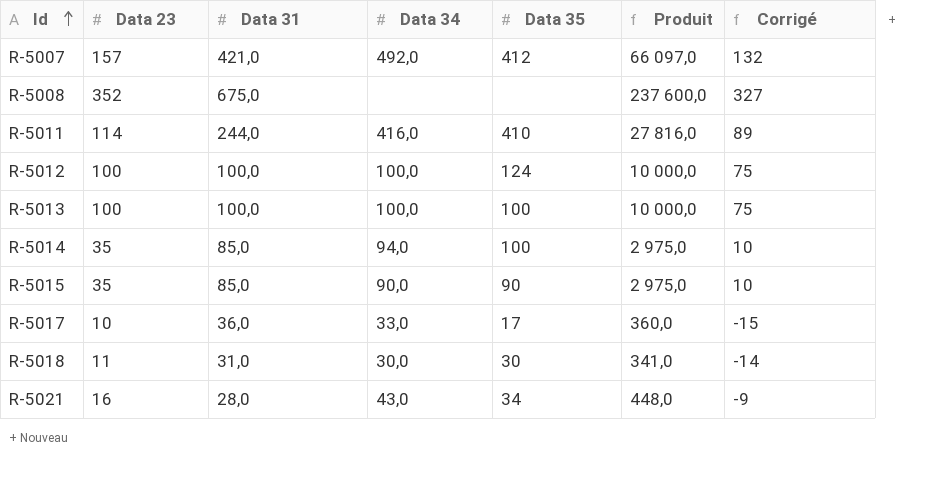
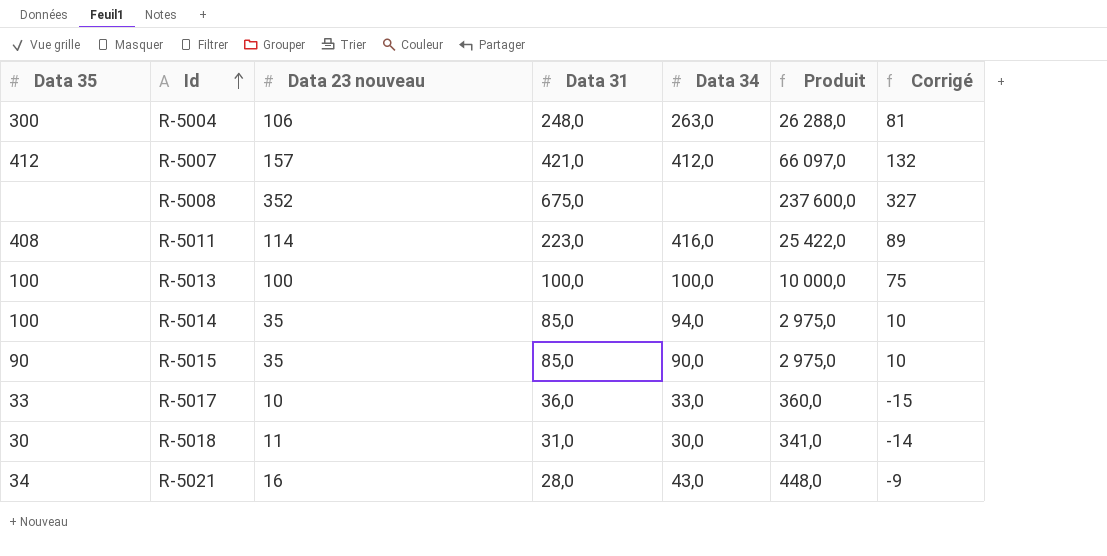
column Data 35 | position: 5 -> 1
column name: Data 23 -> Data 23 nouveau
row R-5012: 100 | 100,0 | 100,0 | 124 | 10 000,0 | 75 -> none
row R-5004: none -> 300 | 106 | 248,0 | 263,0 | 26 288,0 | 81
R-5007 | Data 34: 492,0 -> 412,0
R-5011 | Data 35: 410 -> 408
R-5011 | Data 31: 244,0 -> 223,0
R-5011 | Produit: 27 816,0 -> 25 422,0
R-5017 | Data 35: 17 -> 33

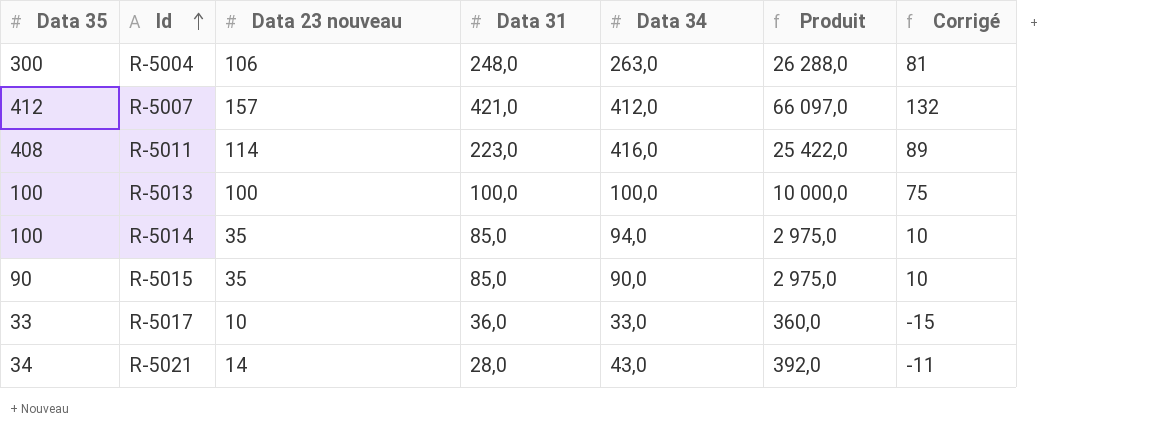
row R-5008: none | 352 | 675,0 | none | 237 600,0 | 327 -> none
row R-5018: 30 | 11 | 31,0 | 30,0 | 341,0 | -14 -> none
R-5021 | Data 23 nouveau: 16 -> 14
R-5021 | Produit: 448,0 -> 392,0
R-5021 | Corrigé: -9 -> -11

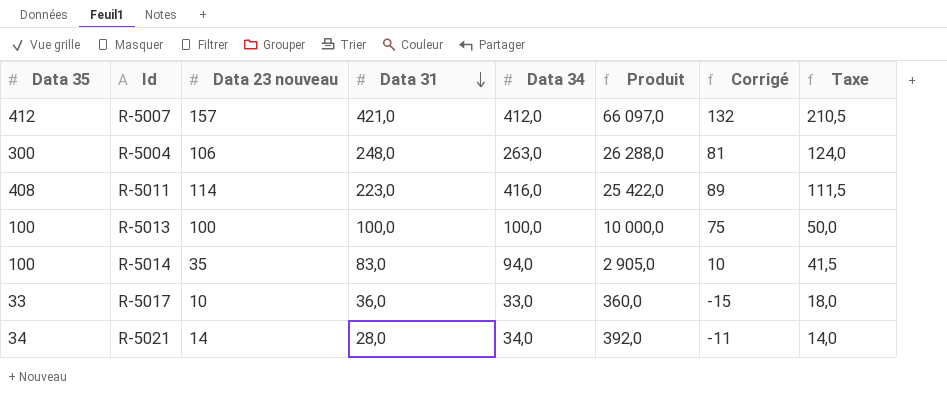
row order: Id ascending -> Data 31 descending
column Taxe | formula: none -> [Data 31] * 0,5
row R-5015: 90 | 35 | 85,0 | 90,0 | 2 975,0 | 10 -> none
R-5014 | Data 31: 85,0 -> 83,0
R-5014 | Produit: 2 975,0 -> 2 905,0
R-5021 | Data 34: 43,0 -> 34,0

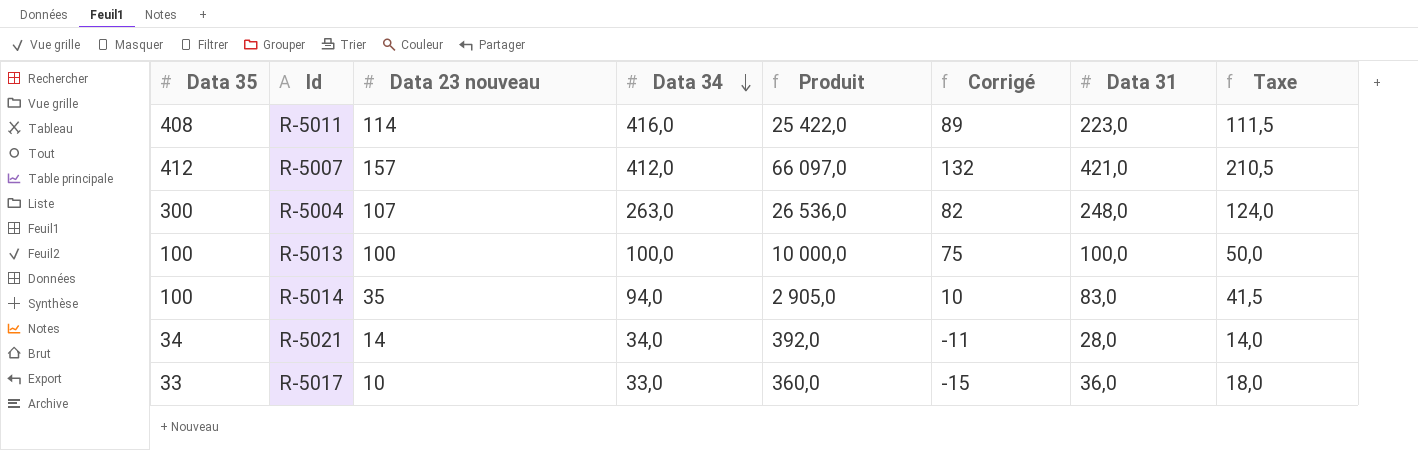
row order: Data 31 descending -> Data 34 descending
column Data 31 | position: 4 -> 7
R-5004 | Data 23 nouveau: 106 -> 107
R-5004 | Produit: 26 288,0 -> 26 536,0
R-5004 | Corrigé: 81 -> 82

